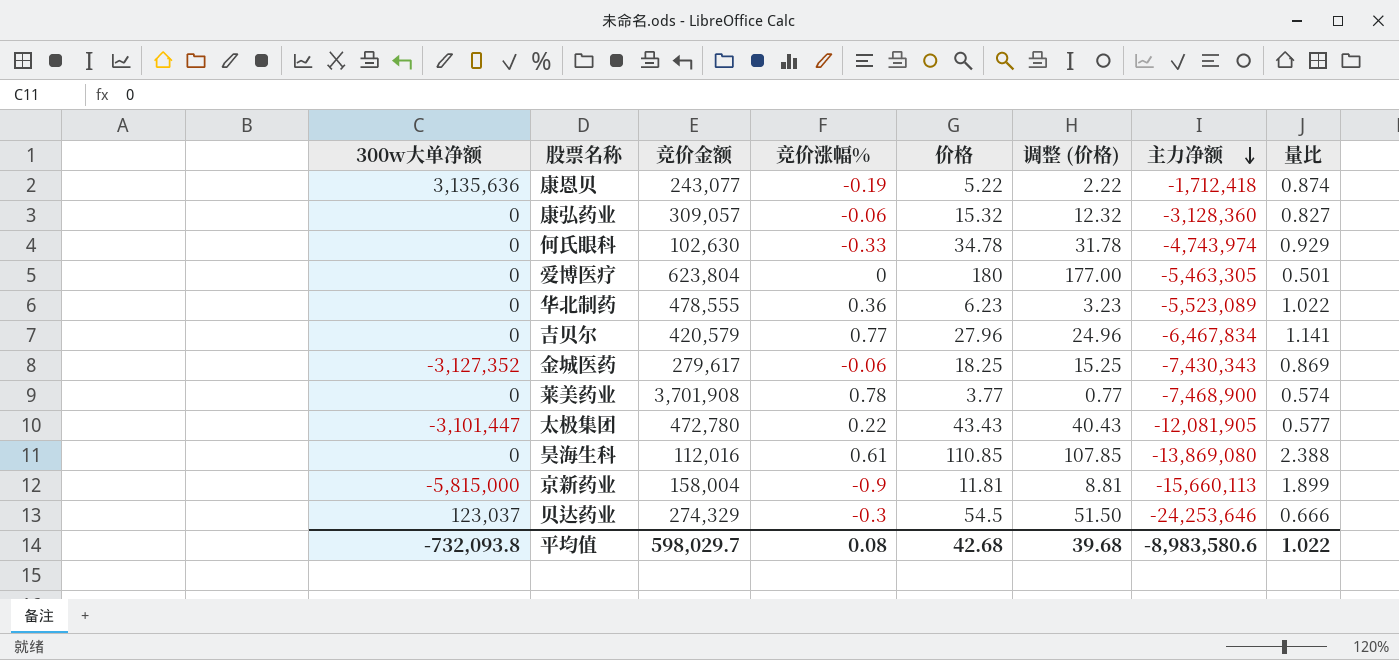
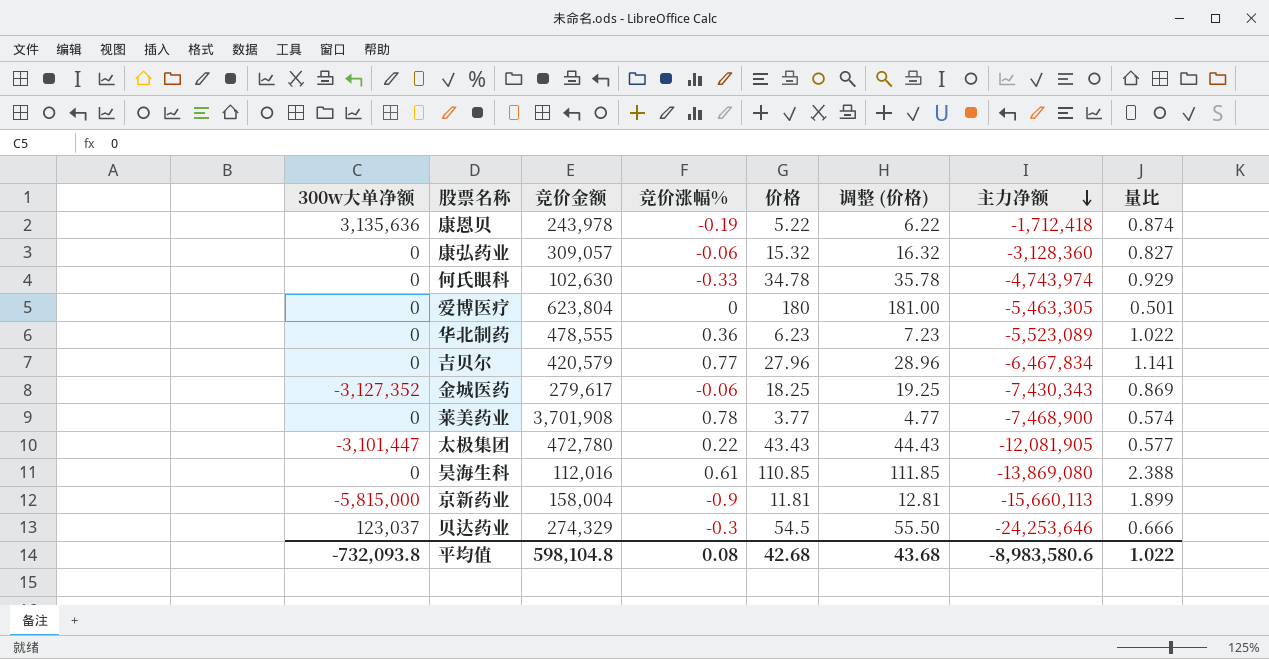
column 调整 (价格) | formula: [价格] - 3 -> [价格] + 1
康恩贝 | 竞价金额: 243,077 -> 243,978
平均值 | 竞价金额: 598,029.7 -> 598,104.8
平均值 | 调整 (价格): 39.68 -> 43.68

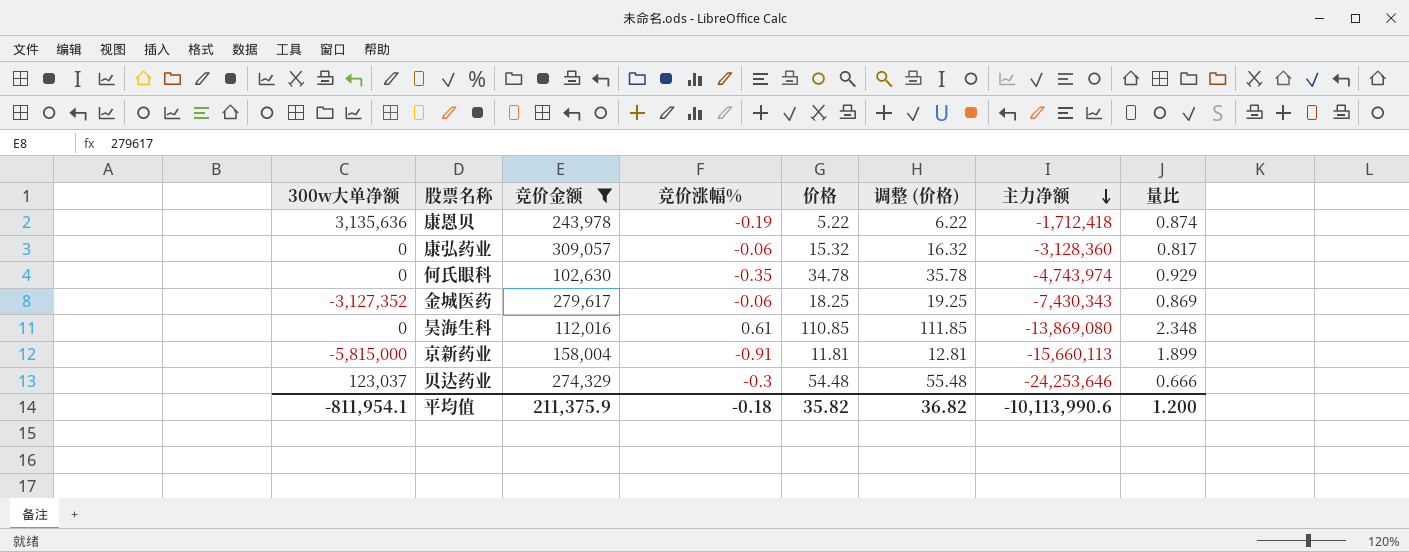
filter: none -> 竞价金额 <= 309,057
康弘药业 | 量比: 0.827 -> 0.817
何氏眼科 | 竞价涨幅%: -0.33 -> -0.35
昊海生科 | 量比: 2.388 -> 2.348
京新药业 | 竞价涨幅%: -0.9 -> -0.91
贝达药业 | 价格: 54.5 -> 54.48
贝达药业 | 调整 (价格): 55.50 -> 55.48
平均值 | 300w大单净额: -732,093.8 -> -811,954.1
平均值 | 竞价金额: 598,104.8 -> 211,375.9
平均值 | 竞价涨幅%: 0.08 -> -0.18
平均值 | 价格: 42.68 -> 35.82
平均值 | 调整 (价格): 43.68 -> 36.82
平均值 | 主力净额: -8,983,580.6 -> -10,113,990.6
平均值 | 量比: 1.022 -> 1.200

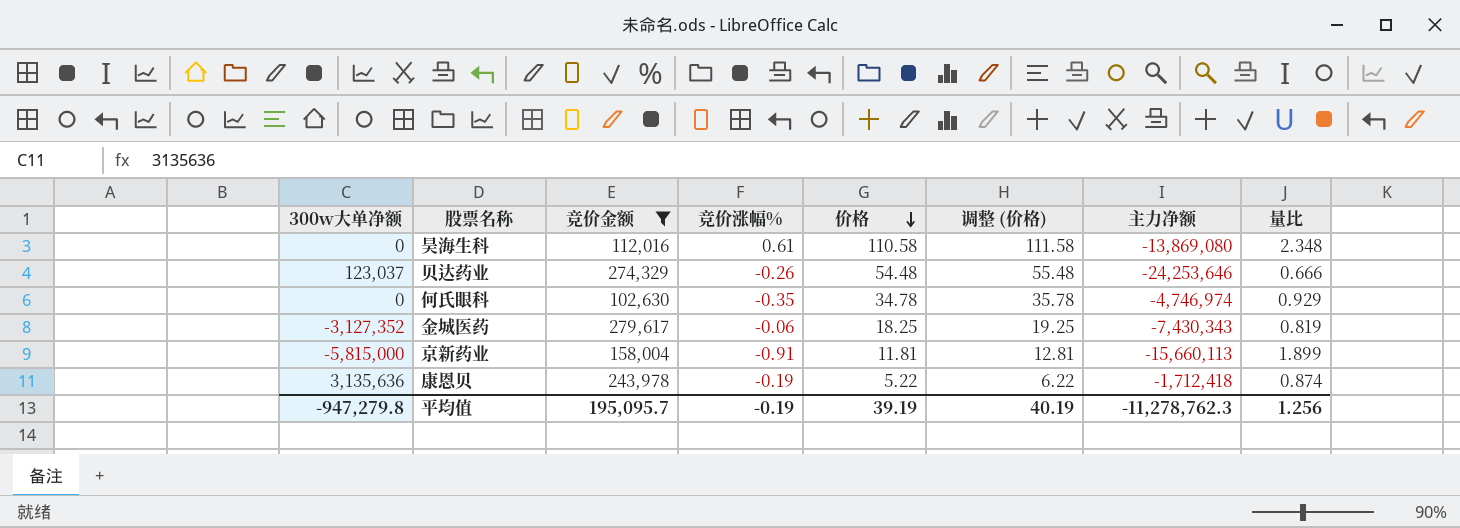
row order: 主力净额 descending -> 价格 descending
row 康弘药业: 0 | 309,057 | -0.06 | 15.32 | 16.32 | -3,128,360 | 0.817 -> none
昊海生科 | 价格: 110.85 -> 110.58
昊海生科 | 调整 (价格): 111.85 -> 111.58
贝达药业 | 竞价涨幅%: -0.3 -> -0.26
何氏眼科 | 主力净额: -4,743,974 -> -4,746,974
金城医药 | 量比: 0.869 -> 0.819
平均值 | 300w大单净额: -811,954.1 -> -947,279.8
平均值 | 竞价金额: 211,375.9 -> 195,095.7
平均值 | 竞价涨幅%: -0.18 -> -0.19
平均值 | 价格: 35.82 -> 39.19
平均值 | 调整 (价格): 36.82 -> 40.19
平均值 | 主力净额: -10,113,990.6 -> -11,278,762.3
平均值 | 量比: 1.200 -> 1.256

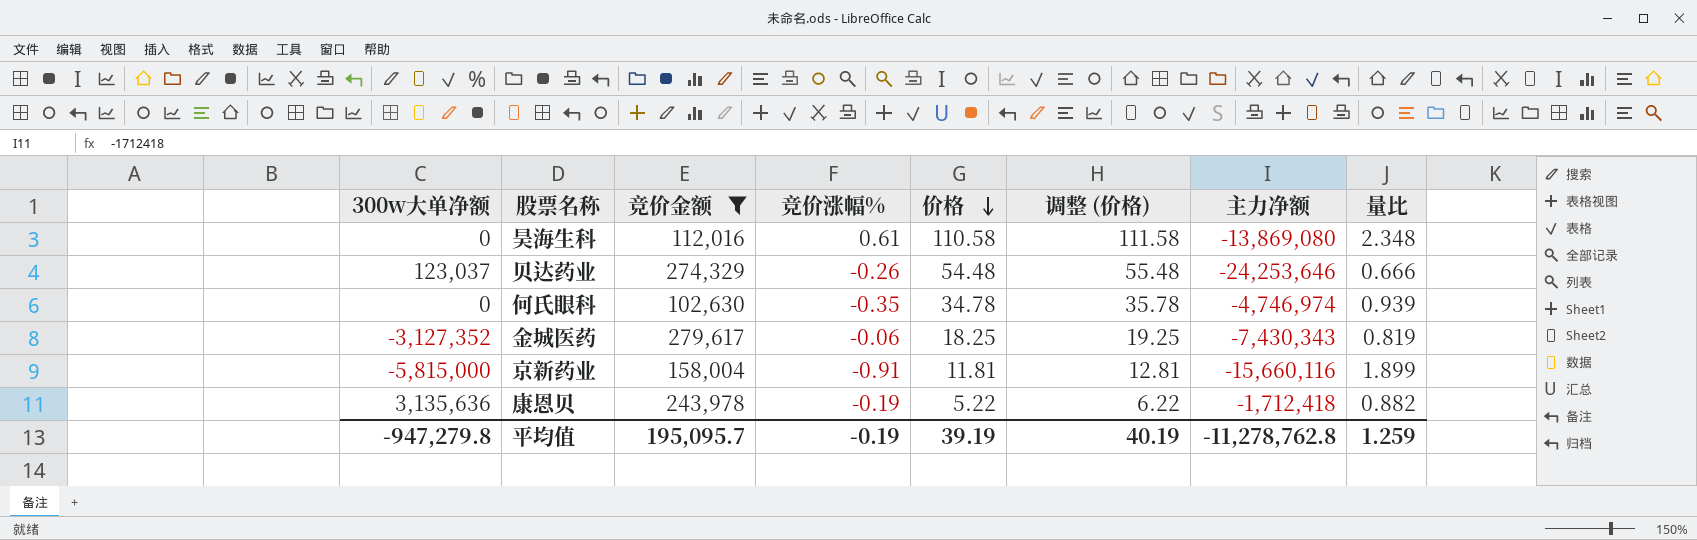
何氏眼科 | 量比: 0.929 -> 0.939
京新药业 | 主力净额: -15,660,113 -> -15,660,116
康恩贝 | 量比: 0.874 -> 0.882
平均值 | 主力净额: -11,278,762.3 -> -11,278,762.8
平均值 | 量比: 1.256 -> 1.259

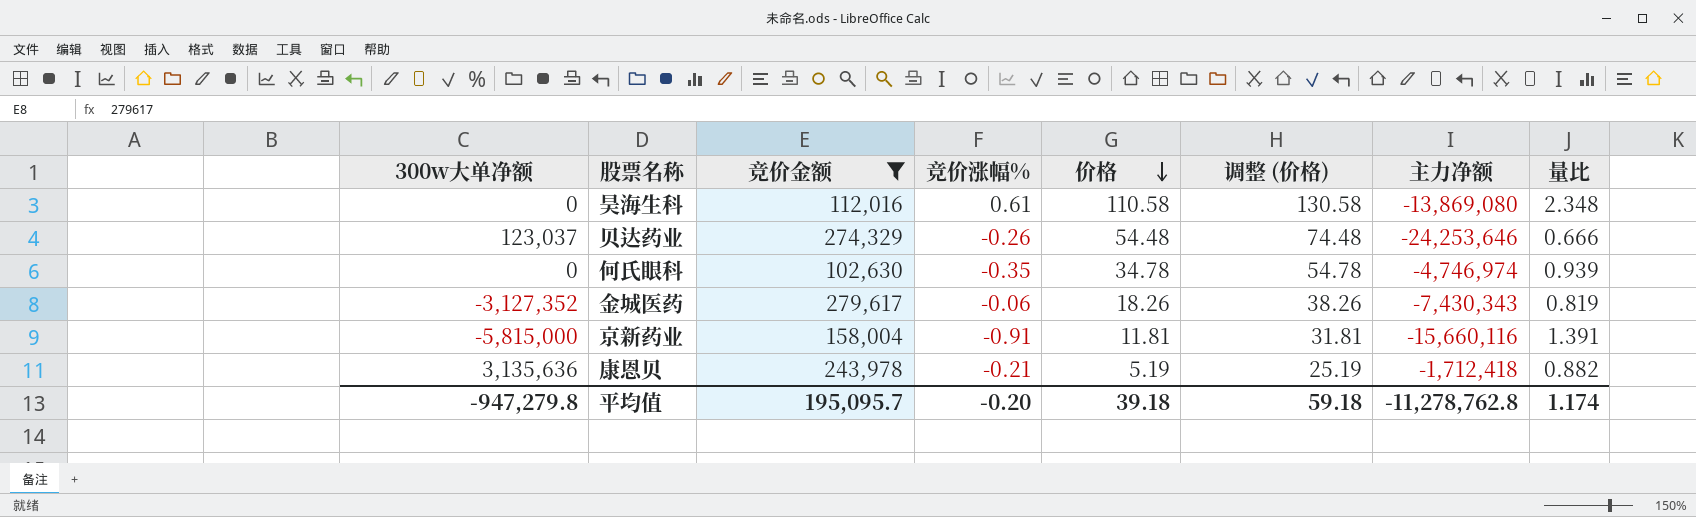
column 调整 (价格) | formula: [价格] + 1 -> [价格] + 20
金城医药 | 价格: 18.25 -> 18.26
京新药业 | 量比: 1.899 -> 1.391
康恩贝 | 竞价涨幅%: -0.19 -> -0.21
康恩贝 | 价格: 5.22 -> 5.19
平均值 | 竞价涨幅%: -0.19 -> -0.20
平均值 | 价格: 39.19 -> 39.18
平均值 | 调整 (价格): 40.19 -> 59.18
平均值 | 量比: 1.259 -> 1.174

